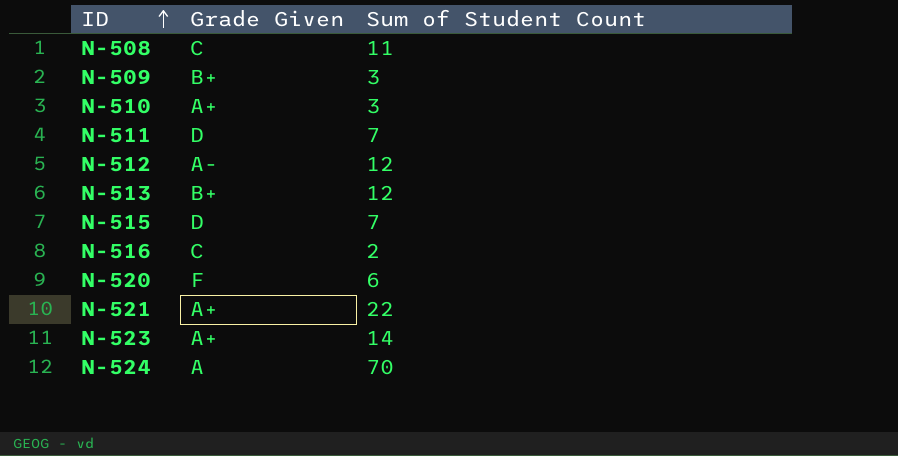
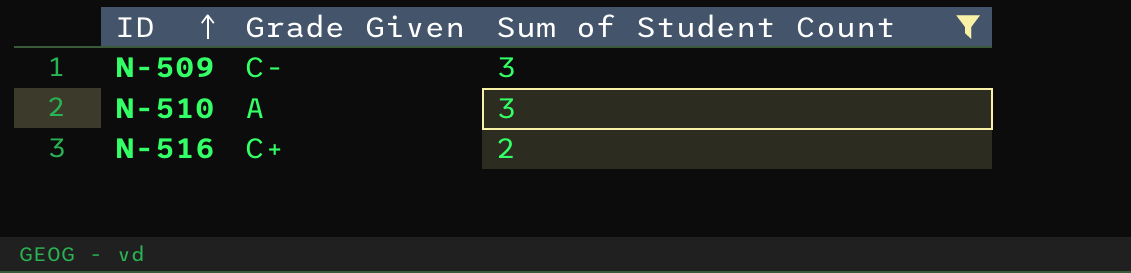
filter: none -> Sum of Student Count <= 3
N-509 | Grade Given: B+ -> C-
N-510 | Grade Given: A+ -> A
N-516 | Grade Given: C -> C+

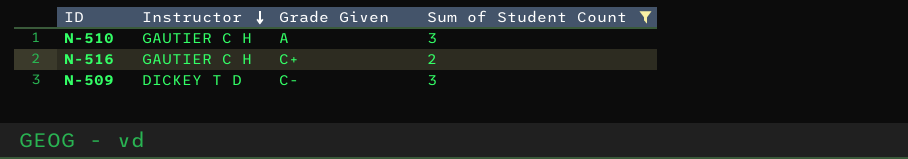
row order: ID ascending -> Instructor descending
column Instructor | position: none -> 2

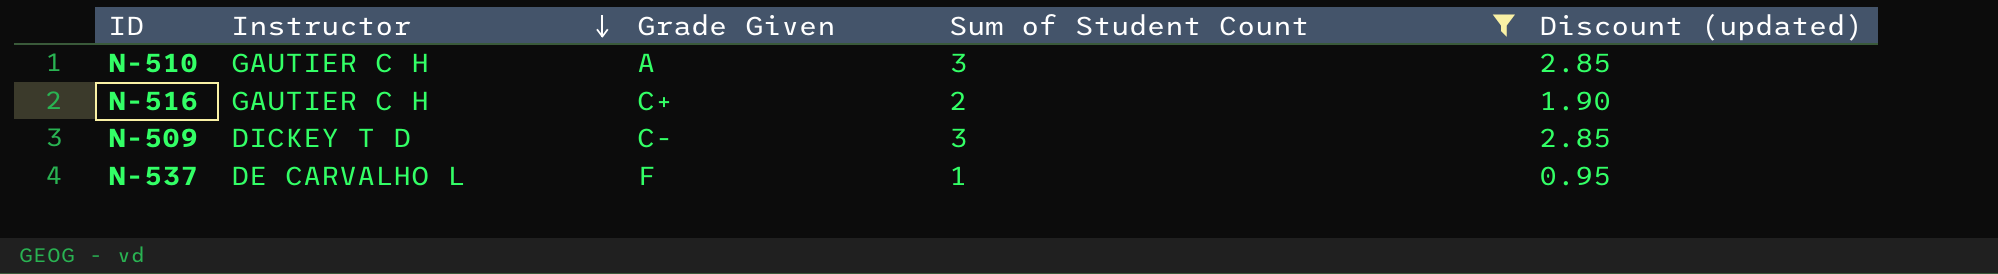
column Discount (updated) | formula: none -> [Sum of Student Count] * 0.95
row N-537: none -> DE CARVALHO L | F | 1 | 0.95

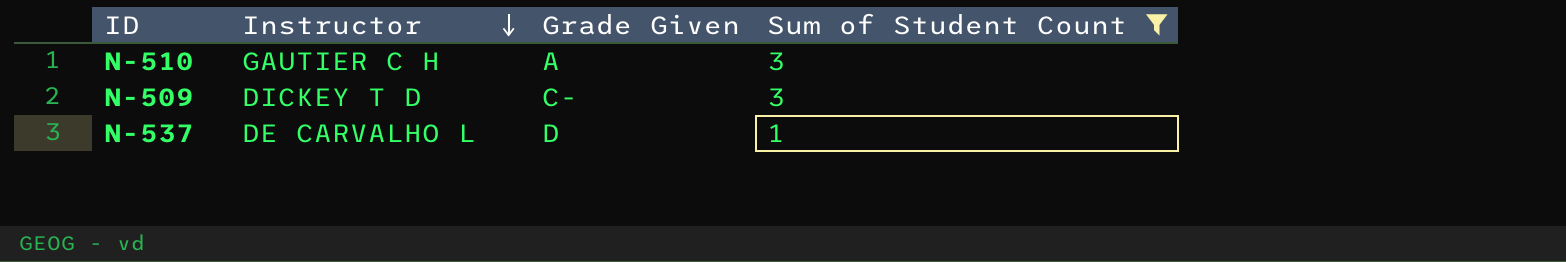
column Discount (updated) | formula: [Sum of Student Count] * 0.95 -> none
row N-516: GAUTIER C H | C+ | 2 | 1.90 -> none
N-537 | Grade Given: F -> D

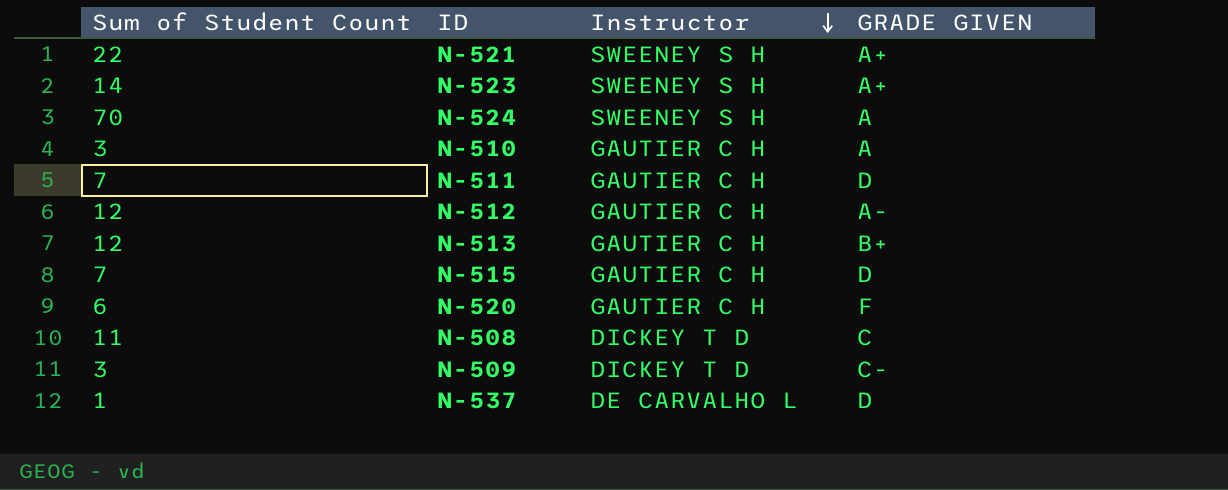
filter: Sum of Student Count <= 3 -> none
column Sum of Student Count | position: 4 -> 1
column name: Grade Given -> GRADE GIVEN

